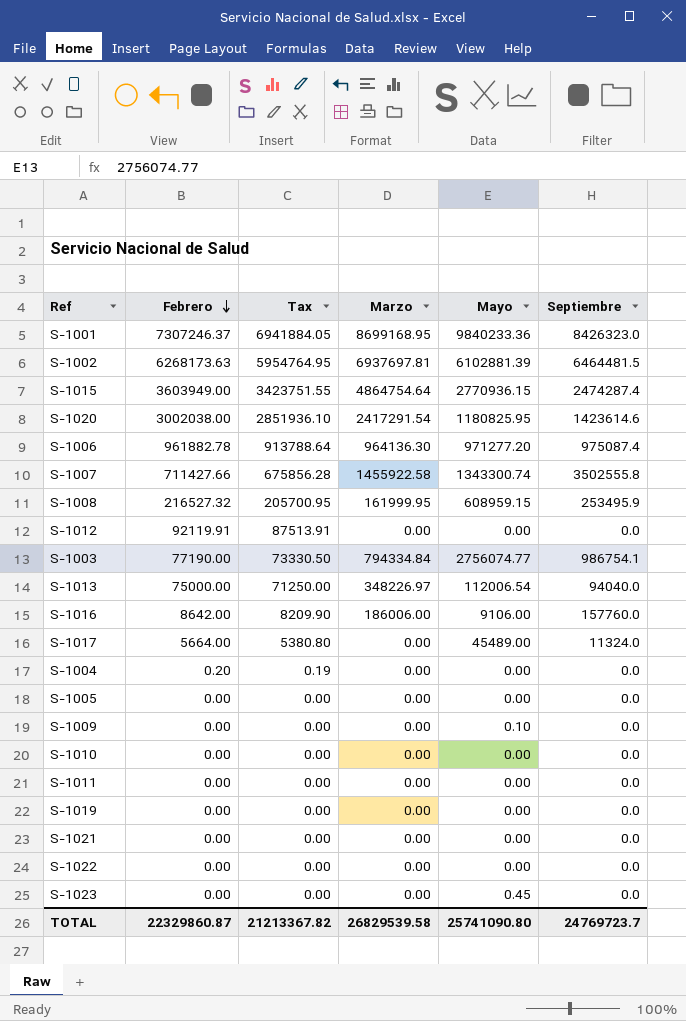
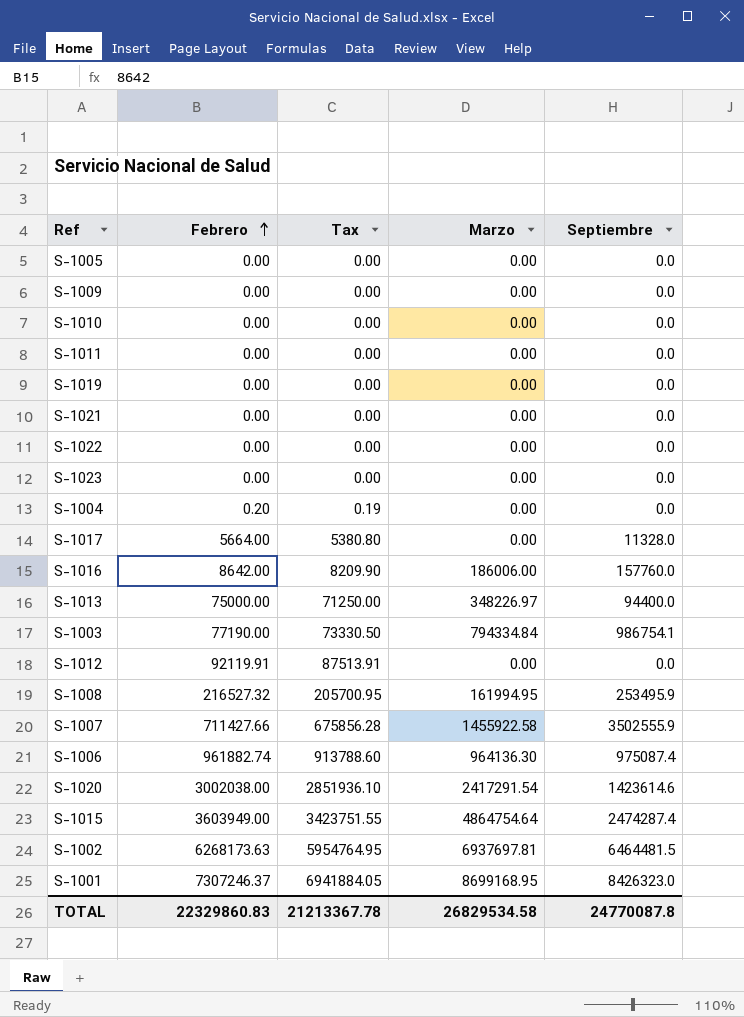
row order: Febrero descending -> Febrero ascending
column Mayo | position: 5 -> none
S-1017 | Septiembre: 11324.0 -> 11328.0
S-1013 | Septiembre: 94040.0 -> 94400.0
S-1008 | Marzo: 161999.95 -> 161994.95
S-1007 | Septiembre: 3502555.8 -> 3502555.9
S-1006 | Febrero: 961882.78 -> 961882.74
S-1006 | Tax: 913788.64 -> 913788.60
TOTAL | Febrero: 22329860.87 -> 22329860.83
TOTAL | Tax: 21213367.82 -> 21213367.78
TOTAL | Marzo: 26829539.58 -> 26829534.58
TOTAL | Septiembre: 24769723.7 -> 24770087.8

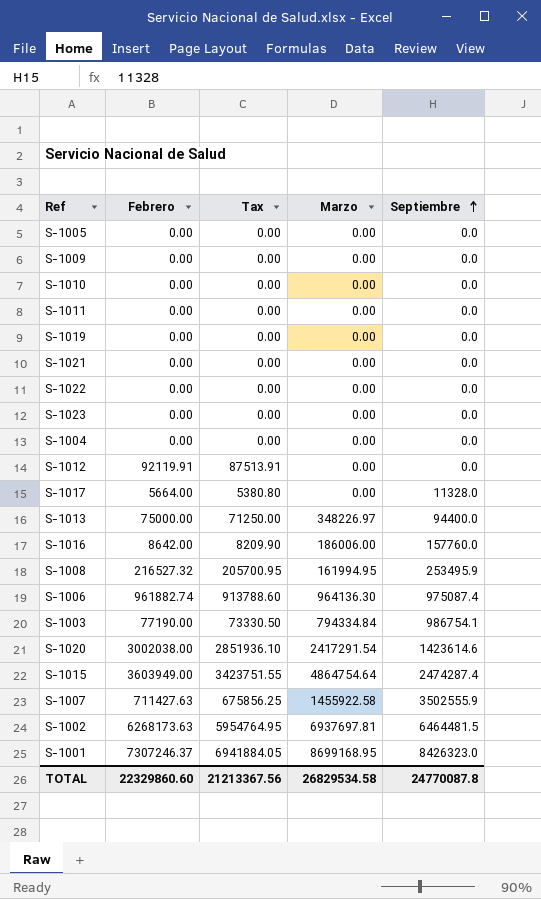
row order: Febrero ascending -> Septiembre ascending
S-1004 | Febrero: 0.20 -> 0.00
S-1004 | Tax: 0.19 -> 0.00
S-1007 | Febrero: 711427.66 -> 711427.63
S-1007 | Tax: 675856.28 -> 675856.25
TOTAL | Febrero: 22329860.83 -> 22329860.60
TOTAL | Tax: 21213367.78 -> 21213367.56

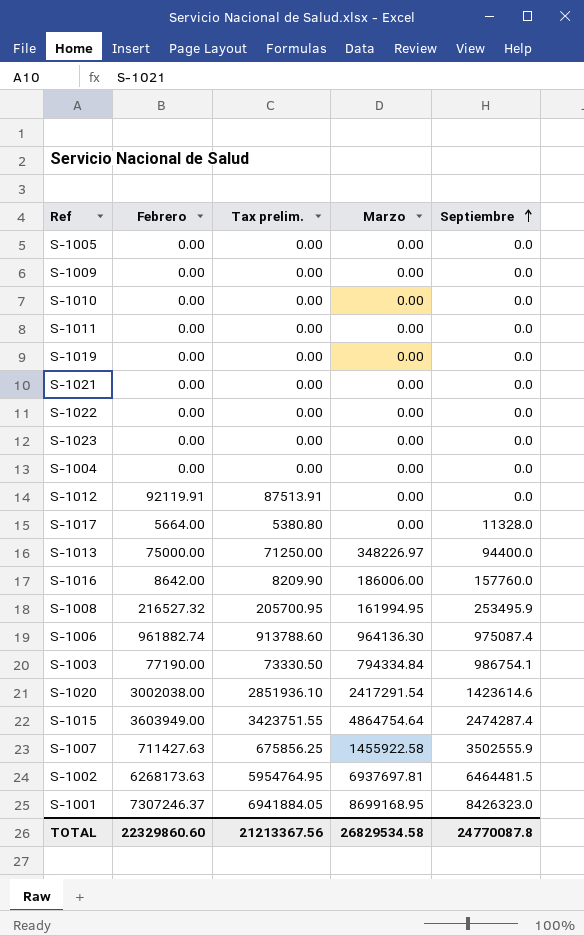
column name: Tax -> Tax prelim.

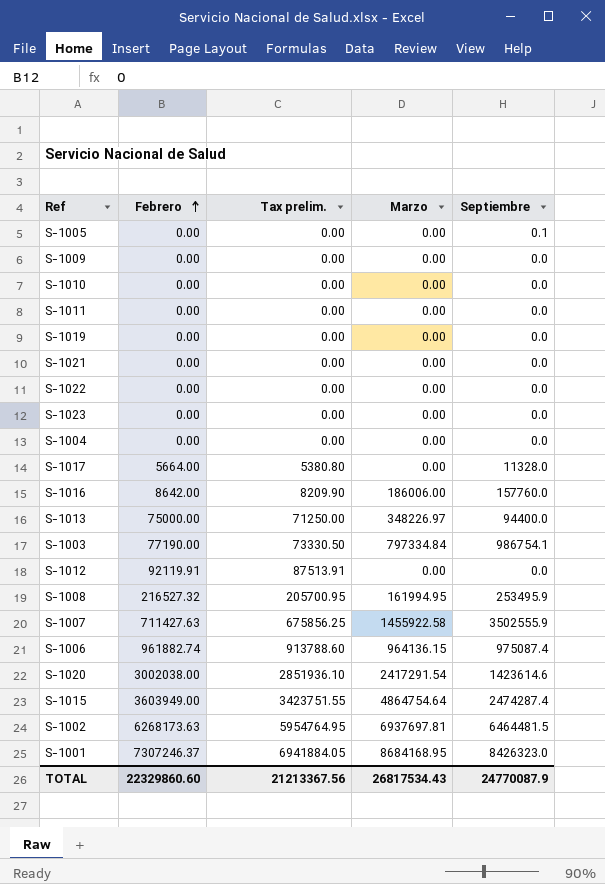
row order: Septiembre ascending -> Febrero ascending
S-1005 | Septiembre: 0.0 -> 0.1
S-1003 | Marzo: 794334.84 -> 797334.84
S-1006 | Marzo: 964136.30 -> 964136.15
S-1001 | Marzo: 8699168.95 -> 8684168.95
TOTAL | Marzo: 26829534.58 -> 26817534.43
TOTAL | Septiembre: 24770087.8 -> 24770087.9

